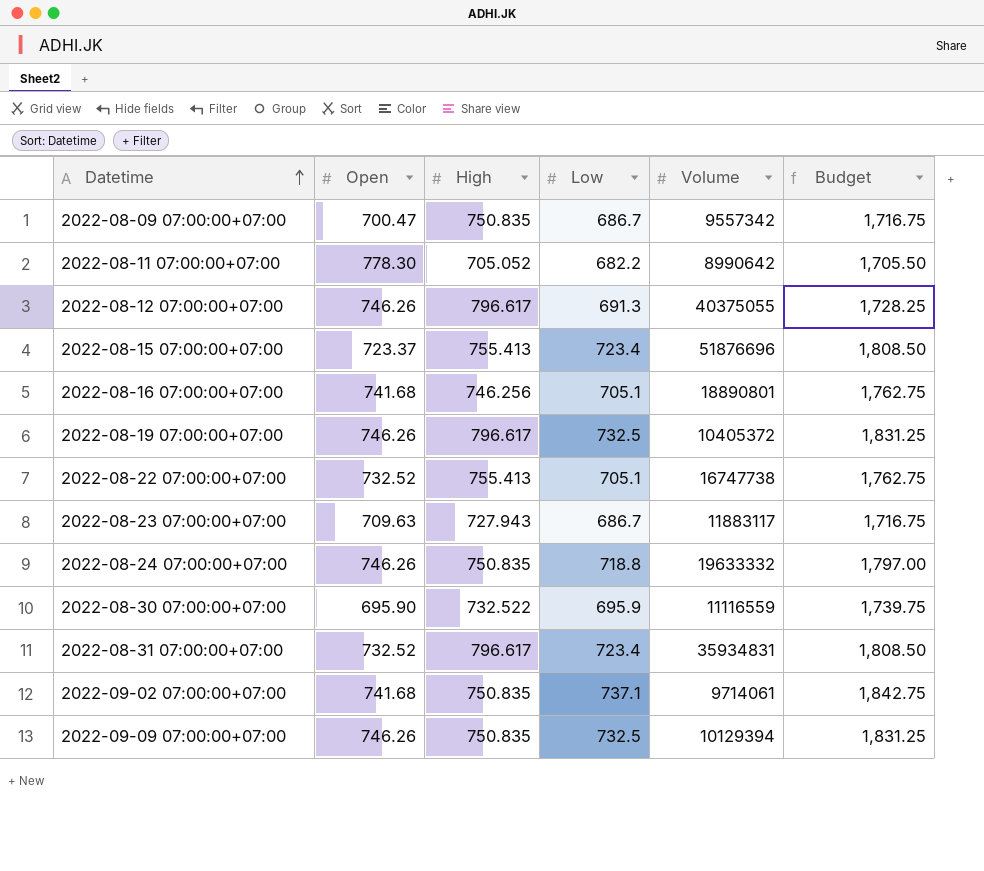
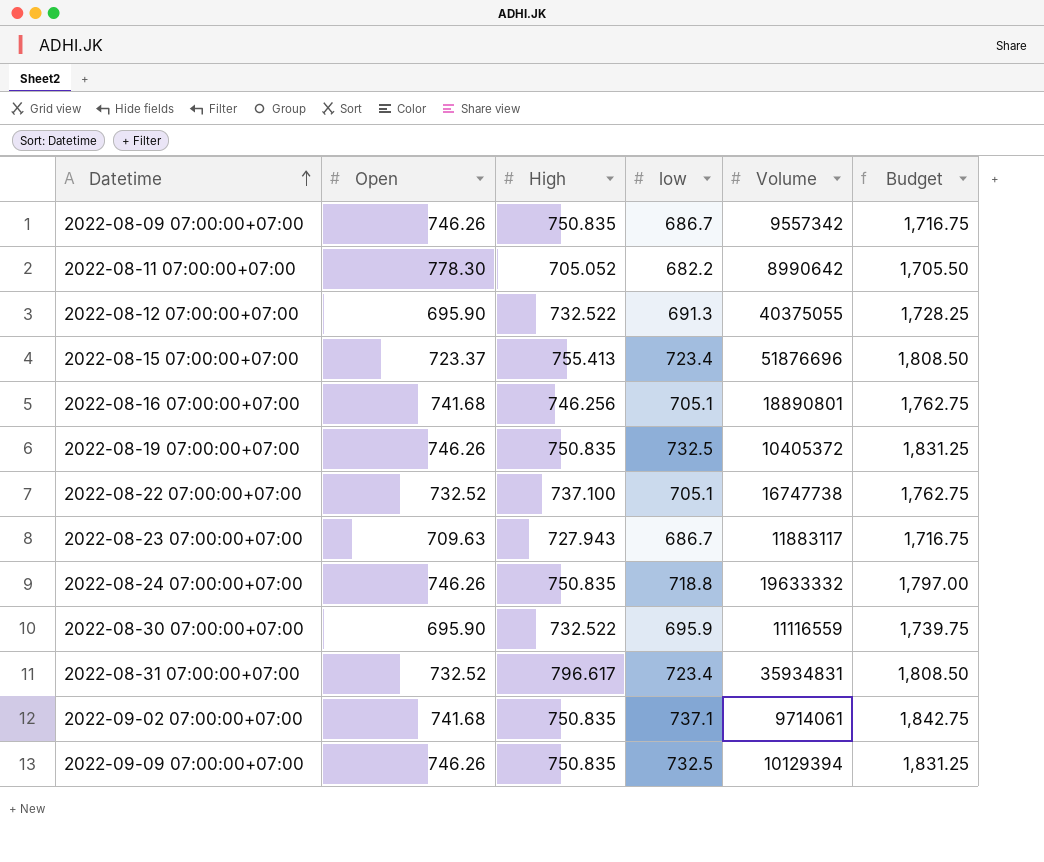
column name: Low -> low
2022-08-09 07:00:00+07:00 | Open: 700.47 -> 746.26
2022-08-12 07:00:00+07:00 | Open: 746.26 -> 695.90
2022-08-12 07:00:00+07:00 | High: 796.617 -> 732.522
2022-08-19 07:00:00+07:00 | High: 796.617 -> 750.835
2022-08-22 07:00:00+07:00 | High: 755.413 -> 737.100

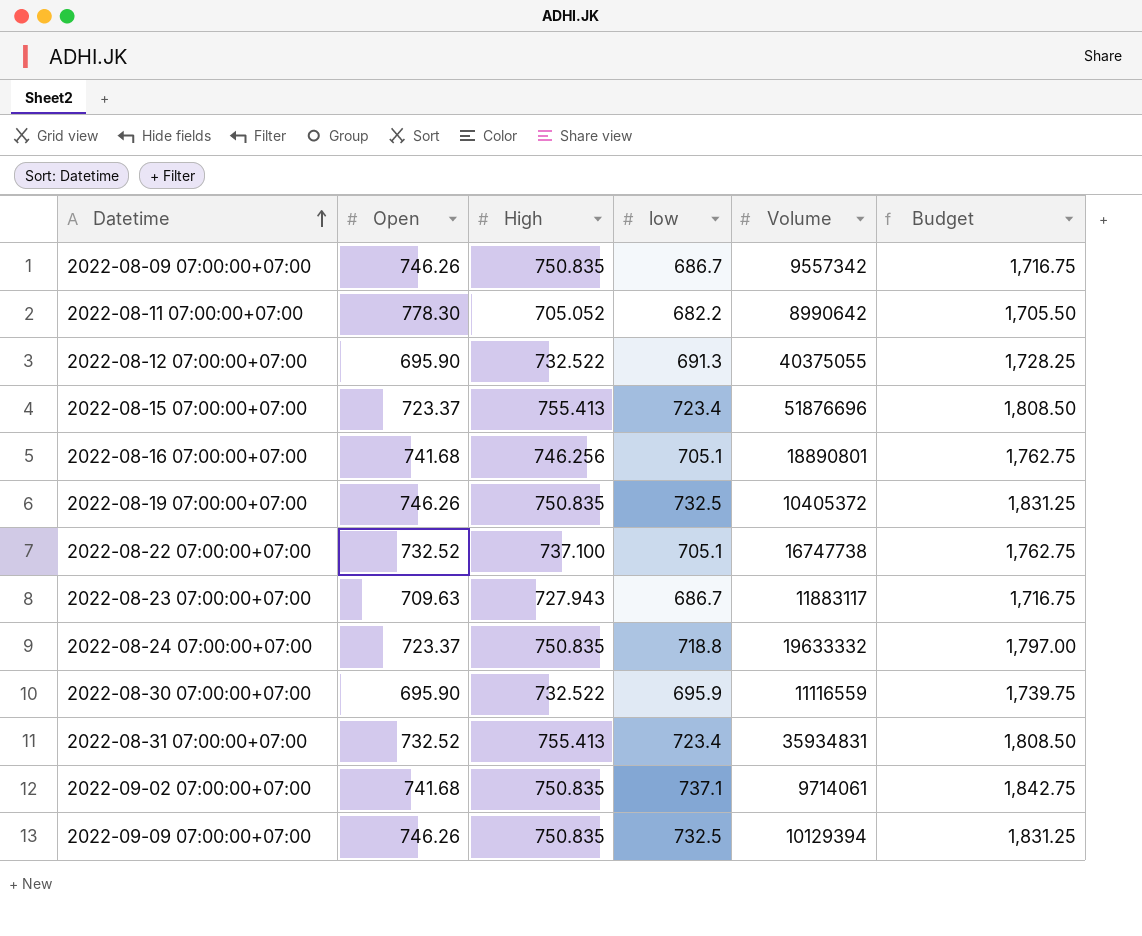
2022-08-24 07:00:00+07:00 | Open: 746.26 -> 723.37
2022-08-31 07:00:00+07:00 | High: 796.617 -> 755.413

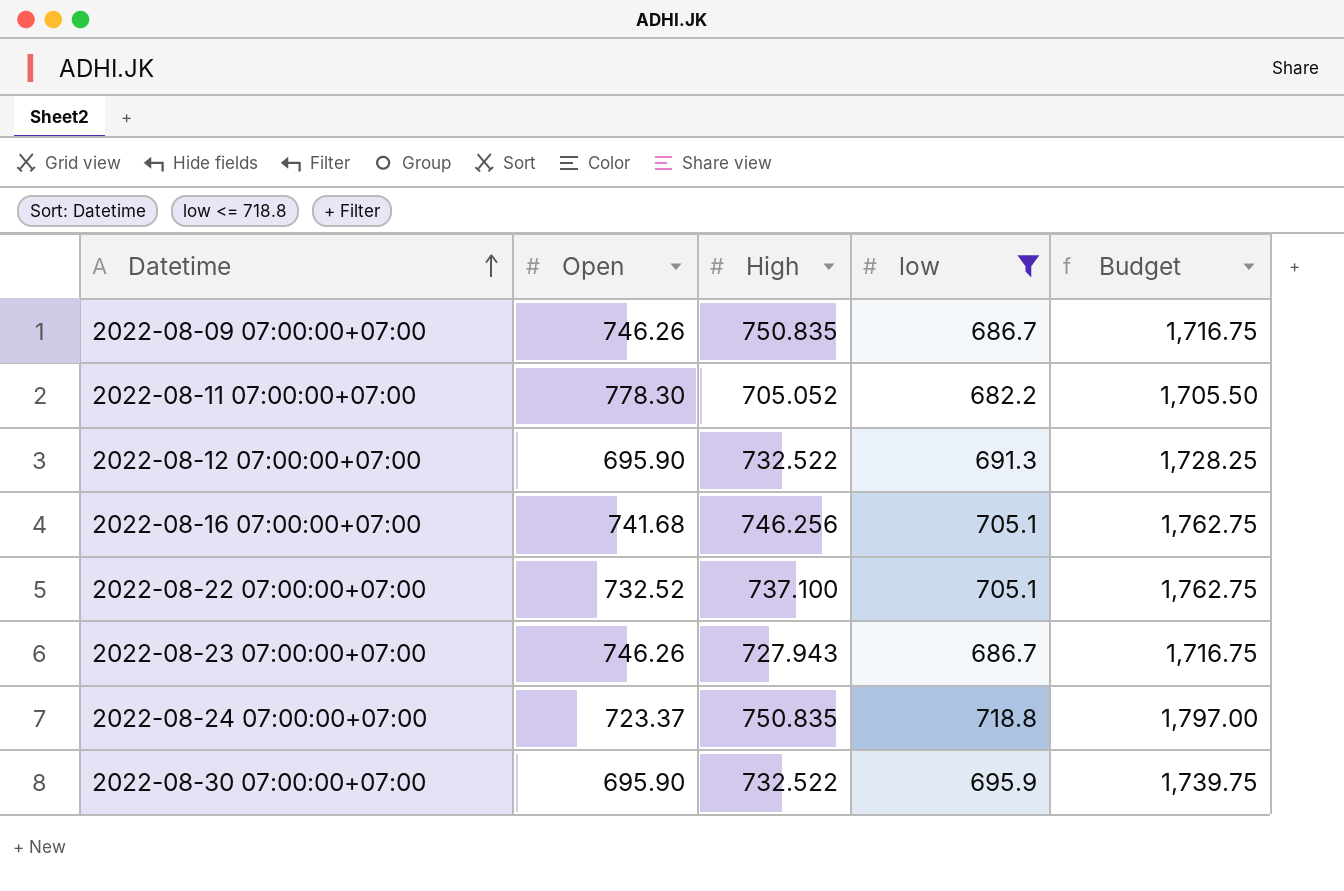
filter: none -> low <= 718.8
column Volume | position: 5 -> none
2022-08-23 07:00:00+07:00 | Open: 709.63 -> 746.26

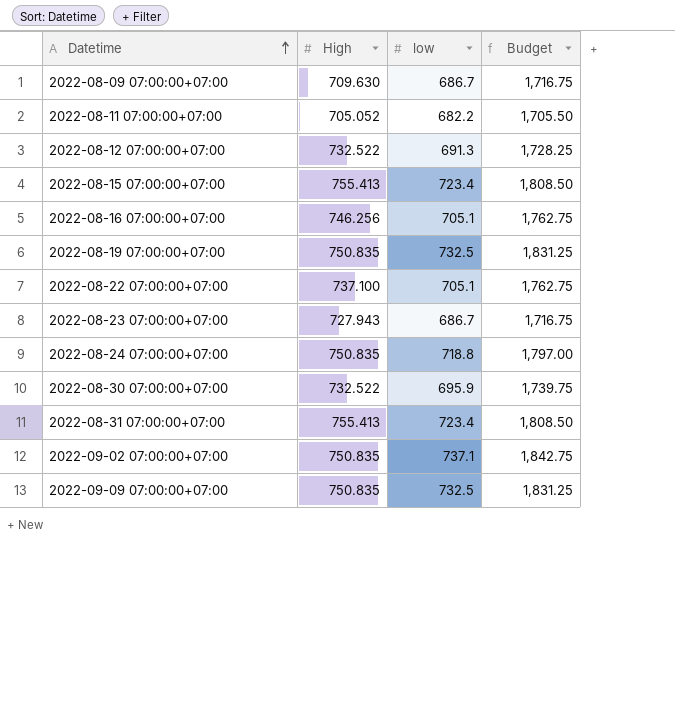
filter: low <= 718.8 -> none
column Open | position: 2 -> none
2022-08-09 07:00:00+07:00 | High: 750.835 -> 709.630

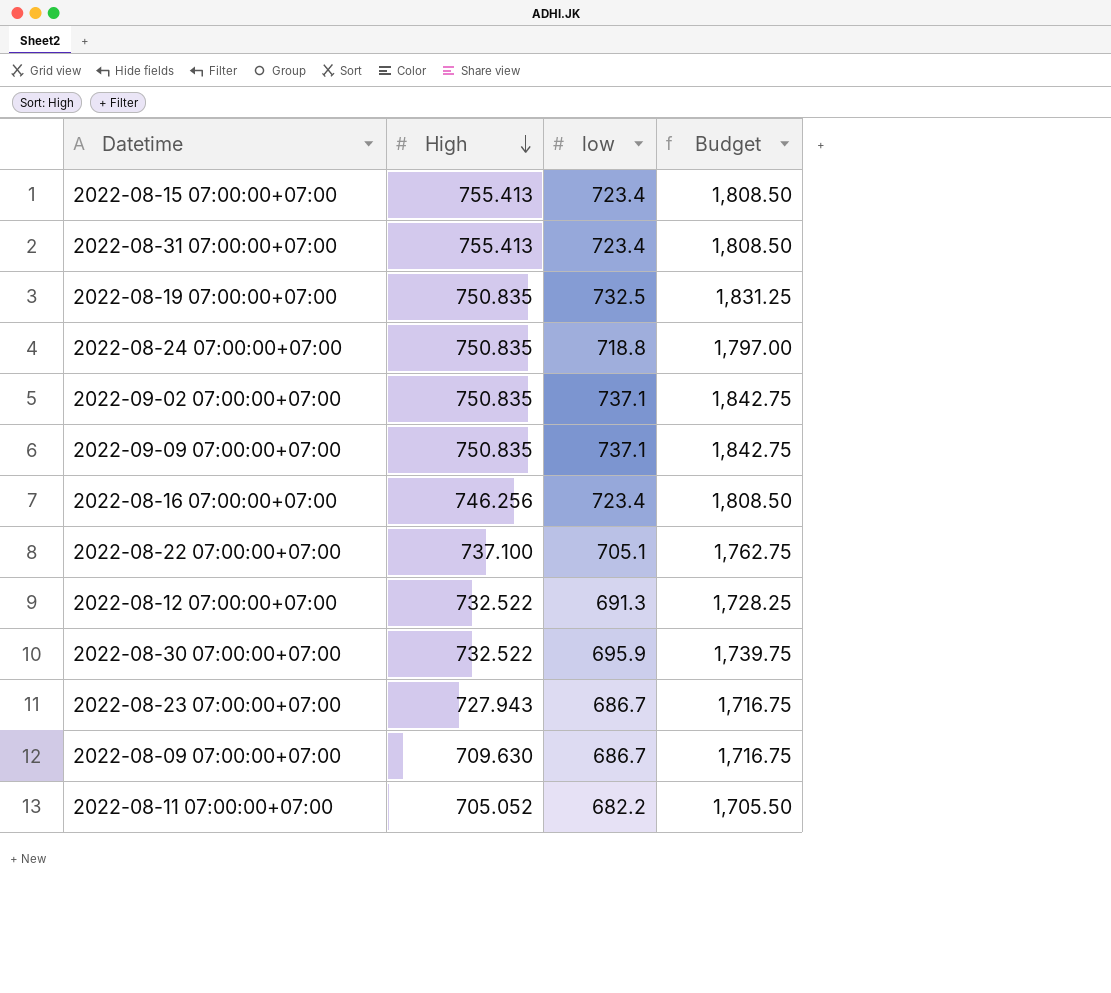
row order: Datetime ascending -> High descending
2022-09-09 07:00:00+07:00 | low: 732.5 -> 737.1
2022-09-09 07:00:00+07:00 | Budget: 1,831.25 -> 1,842.75
2022-08-16 07:00:00+07:00 | low: 705.1 -> 723.4
2022-08-16 07:00:00+07:00 | Budget: 1,762.75 -> 1,808.50

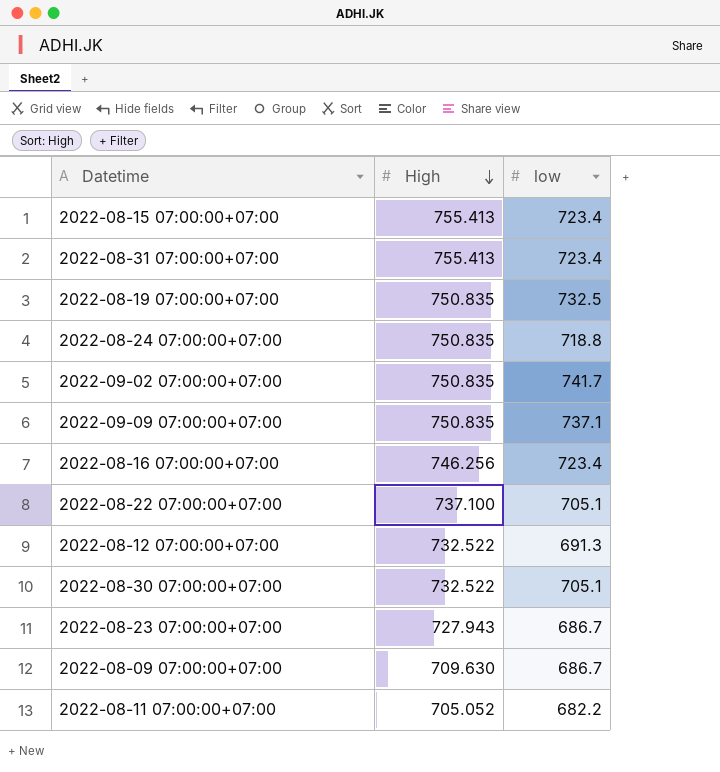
column Budget | formula: [low] * 2.5 -> none
2022-09-02 07:00:00+07:00 | low: 737.1 -> 741.7
2022-08-30 07:00:00+07:00 | low: 695.9 -> 705.1

